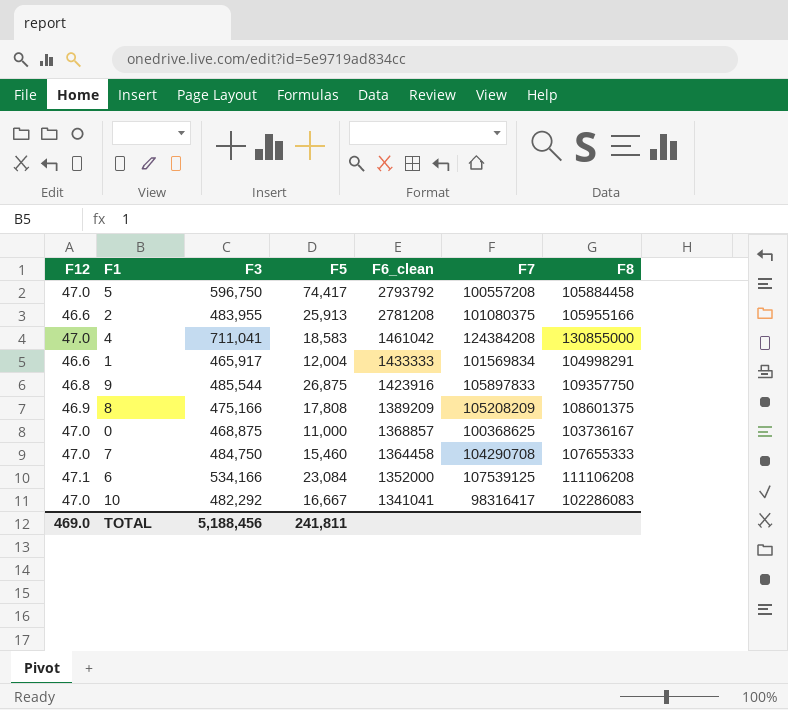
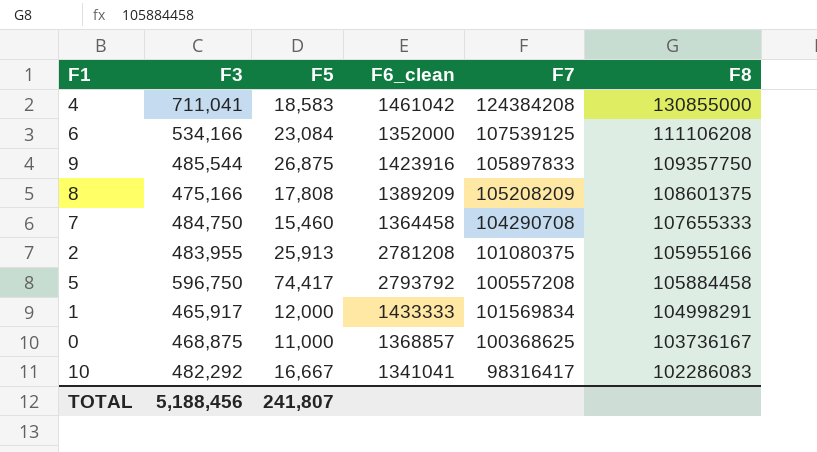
row order: F6_clean descending -> F8 descending
column F12 | position: 1 -> none
1 | F5: 12,004 -> 12,000
TOTAL | F5: 241,811 -> 241,807

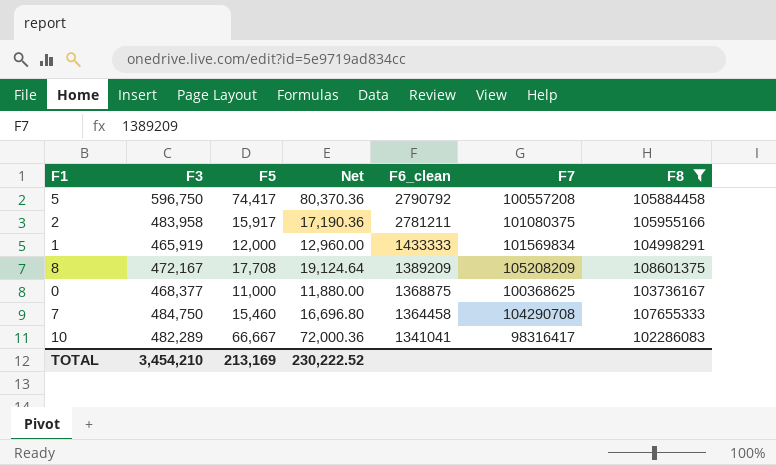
filter: none -> F8 <= 108601375
row order: F8 descending -> F6_clean descending
column Net | formula: none -> [F5] * 1.08
5 | F6_clean: 2793792 -> 2790792
2 | F3: 483,955 -> 483,958
2 | F5: 25,913 -> 15,917
2 | F6_clean: 2781208 -> 2781211
1 | F3: 465,917 -> 465,919
8 | F3: 475,166 -> 472,167
8 | F5: 17,808 -> 17,708
0 | F3: 468,875 -> 468,377
0 | F6_clean: 1368857 -> 1368875
10 | F3: 482,292 -> 482,289
10 | F5: 16,667 -> 66,667
TOTAL | F3: 5,188,456 -> 3,454,210
TOTAL | F5: 241,807 -> 213,169

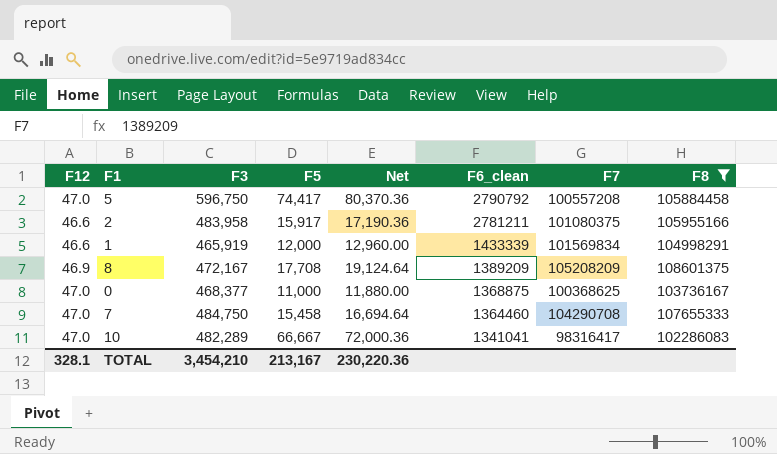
column F12 | position: none -> 1
1 | F6_clean: 1433333 -> 1433339
7 | F5: 15,460 -> 15,458
7 | Net: 16,696.80 -> 16,694.64
7 | F6_clean: 1364458 -> 1364460
TOTAL | F5: 213,169 -> 213,167
TOTAL | Net: 230,222.52 -> 230,220.36

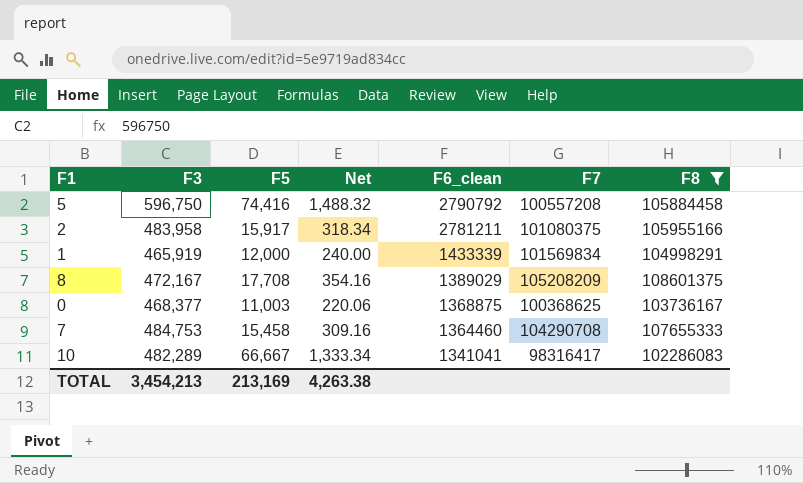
column F12 | position: 1 -> none
column Net | formula: [F5] * 1.08 -> [F5] * 0.02
5 | F5: 74,417 -> 74,416
8 | F6_clean: 1389209 -> 1389029
0 | F5: 11,000 -> 11,003
7 | F3: 484,750 -> 484,753
TOTAL | F3: 3,454,210 -> 3,454,213
TOTAL | F5: 213,167 -> 213,169
TOTAL | Net: 230,220.36 -> 4,263.38

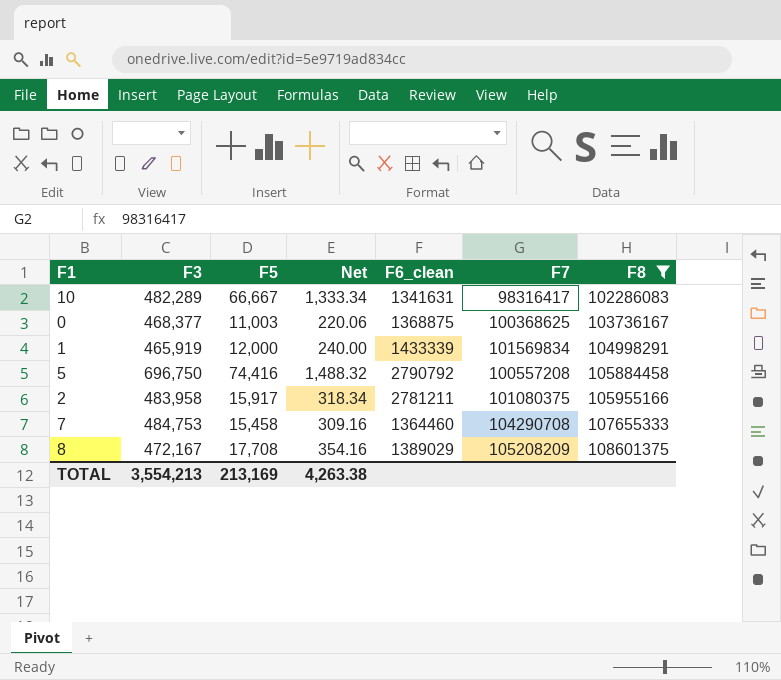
row order: F6_clean descending -> F8 ascending
10 | F6_clean: 1341041 -> 1341631
5 | F3: 596,750 -> 696,750
TOTAL | F3: 3,454,213 -> 3,554,213

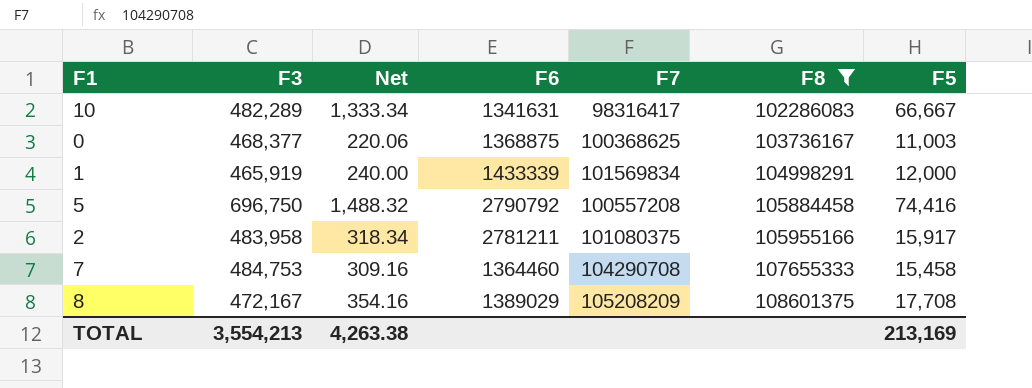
column name: F6_clean -> F6
column F5 | position: 3 -> 7

